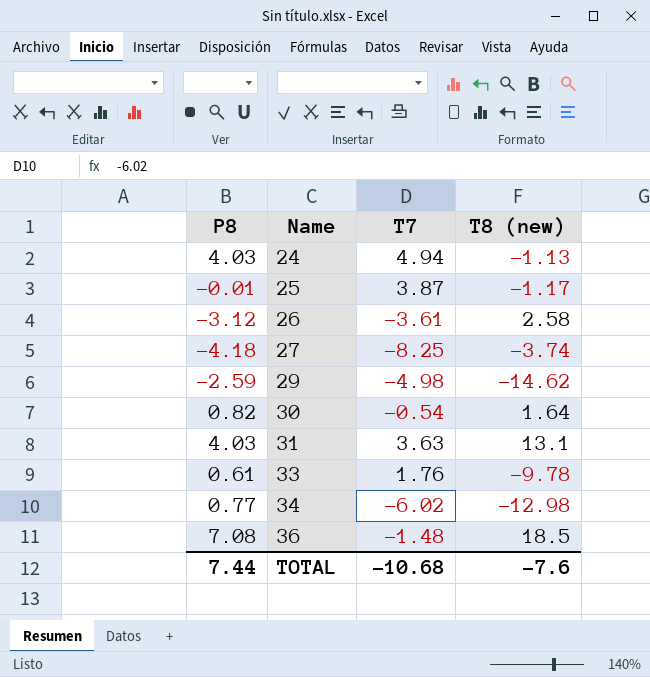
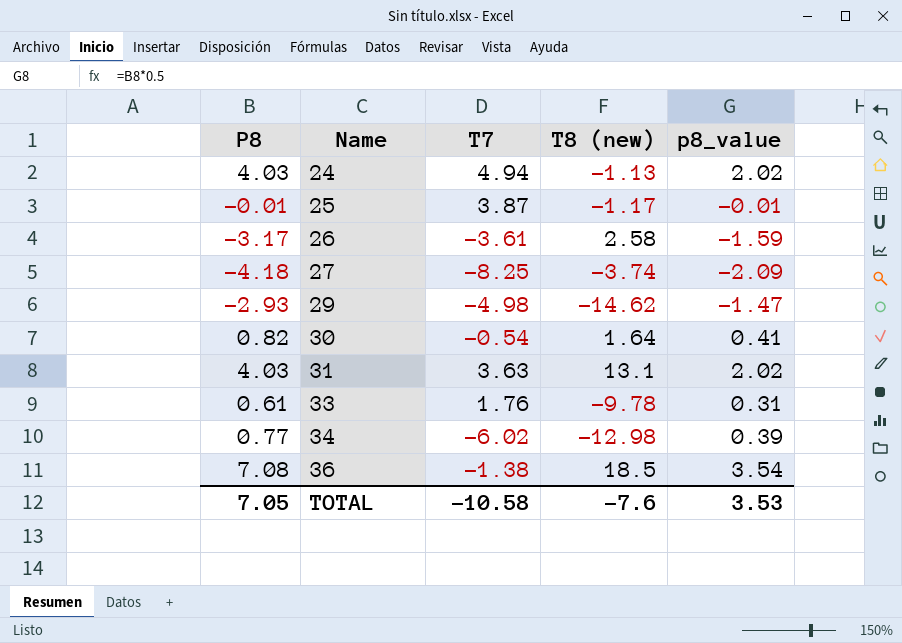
column p8_value | formula: none -> [P8] * 0.5
26 | P8: -3.12 -> -3.17
29 | P8: -2.59 -> -2.93
36 | T7: -1.48 -> -1.38
TOTAL | P8: 7.44 -> 7.05
TOTAL | T7: -10.68 -> -10.58

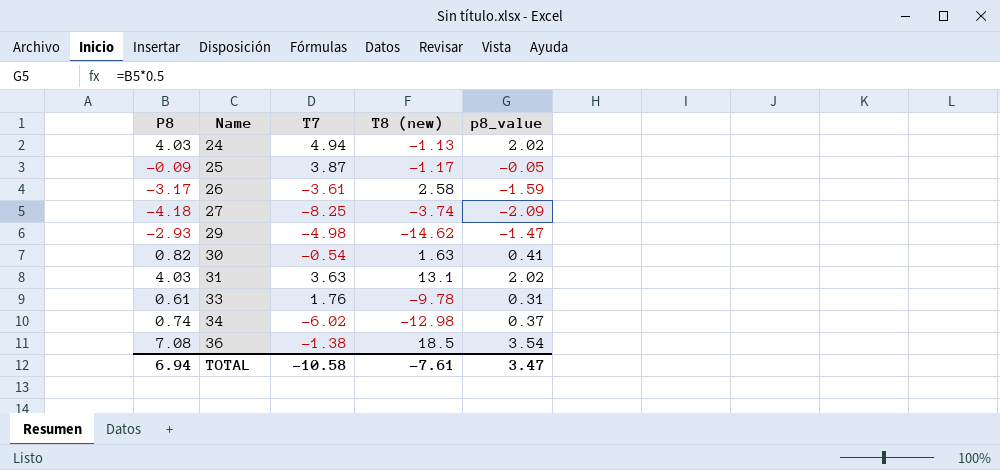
25 | P8: -0.01 -> -0.09
25 | p8_value: -0.01 -> -0.05
30 | T8 (new): 1.64 -> 1.63
34 | P8: 0.77 -> 0.74
34 | p8_value: 0.39 -> 0.37
TOTAL | P8: 7.05 -> 6.94
TOTAL | T8 (new): -7.6 -> -7.61
TOTAL | p8_value: 3.53 -> 3.47

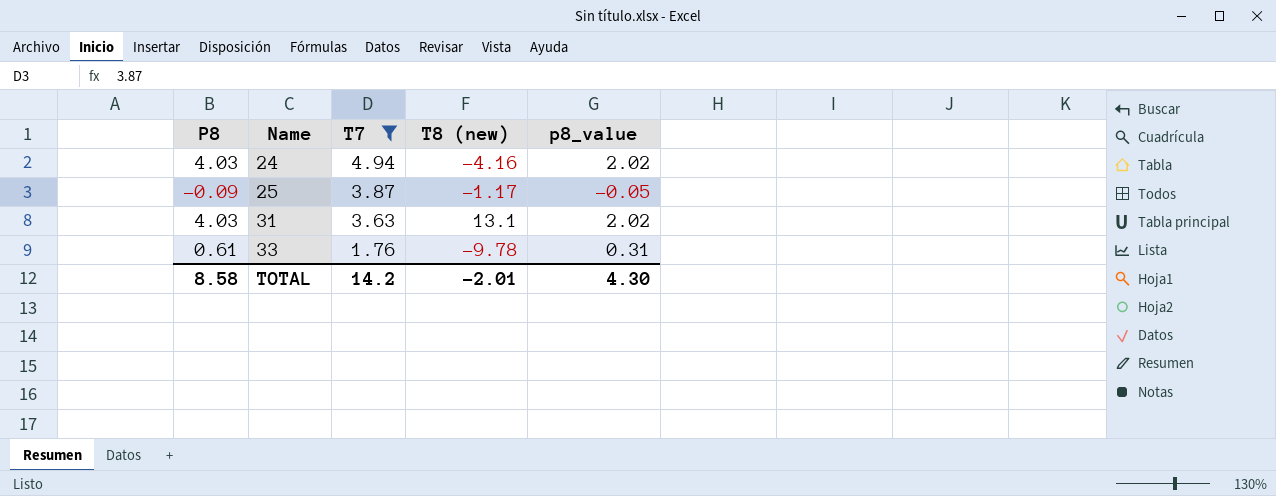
filter: none -> T7 >= 1.76
24 | T8 (new): -1.13 -> -4.16
TOTAL | P8: 6.94 -> 8.58
TOTAL | T7: -10.58 -> 14.2
TOTAL | T8 (new): -7.61 -> -2.01
TOTAL | p8_value: 3.47 -> 4.30

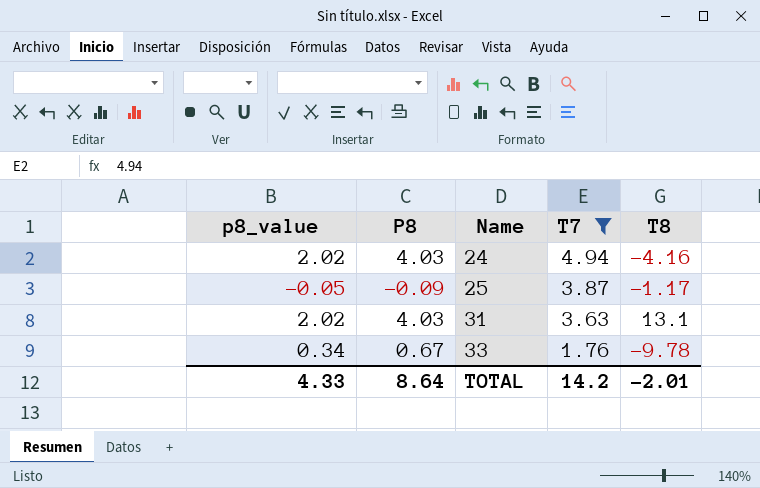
column p8_value | position: 5 -> 1
column name: T8 (new) -> T8
33 | p8_value: 0.31 -> 0.34
33 | P8: 0.61 -> 0.67
TOTAL | p8_value: 4.30 -> 4.33
TOTAL | P8: 8.58 -> 8.64

